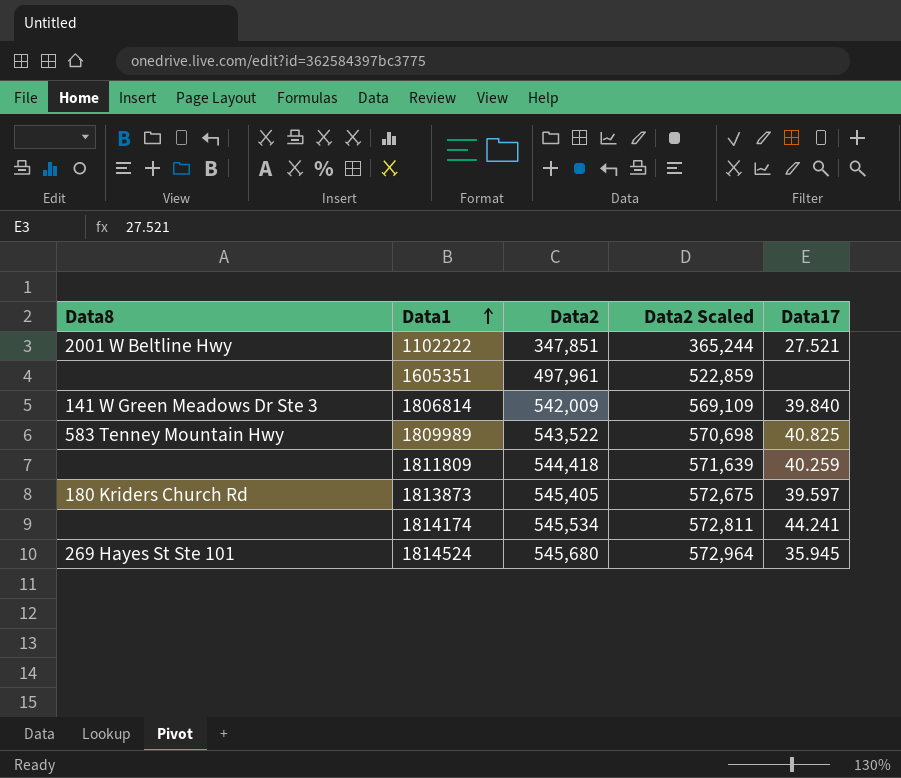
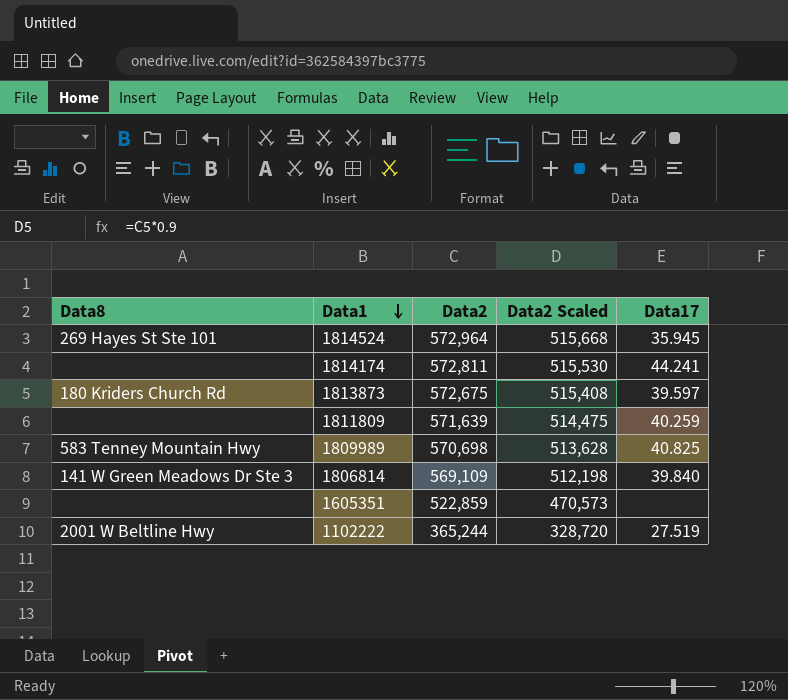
row order: Data1 ascending -> Data1 descending
column Data2 Scaled | formula: [Data2] * 1.05 -> [Data2] * 0.9
1814524 | Data2: 545,680 -> 572,964
1814174 | Data2: 545,534 -> 572,811
1813873 | Data2: 545,405 -> 572,675
1811809 | Data2: 544,418 -> 571,639
1809989 | Data2: 543,522 -> 570,698
1806814 | Data2: 542,009 -> 569,109
1605351 | Data2: 497,961 -> 522,859
1102222 | Data2: 347,851 -> 365,244
1102222 | Data17: 27.521 -> 27.519

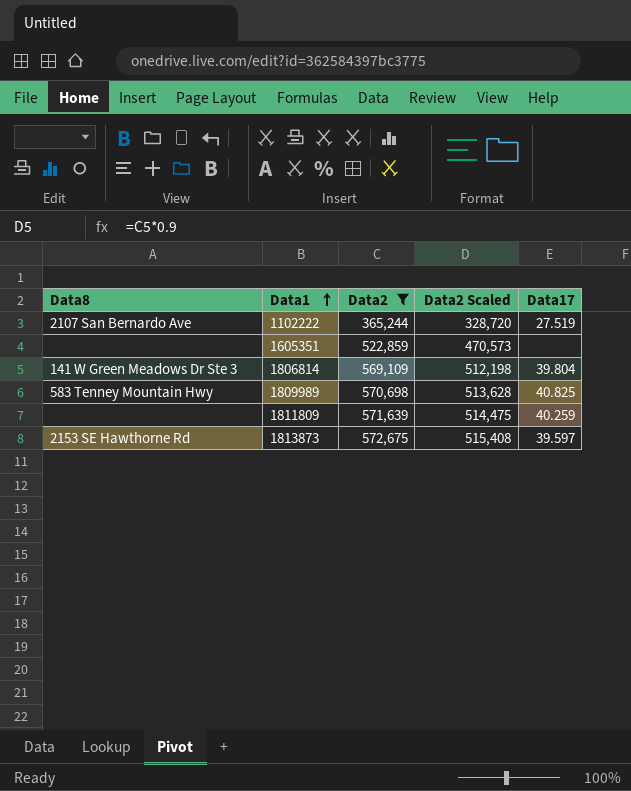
filter: none -> Data2 <= 572,675
row order: Data1 descending -> Data1 ascending
1102222 | Data8: 2001 W Beltline Hwy -> 2107 San Bernardo Ave
1806814 | Data17: 39.840 -> 39.804
1813873 | Data8: 180 Kriders Church Rd -> 2153 SE Hawthorne Rd

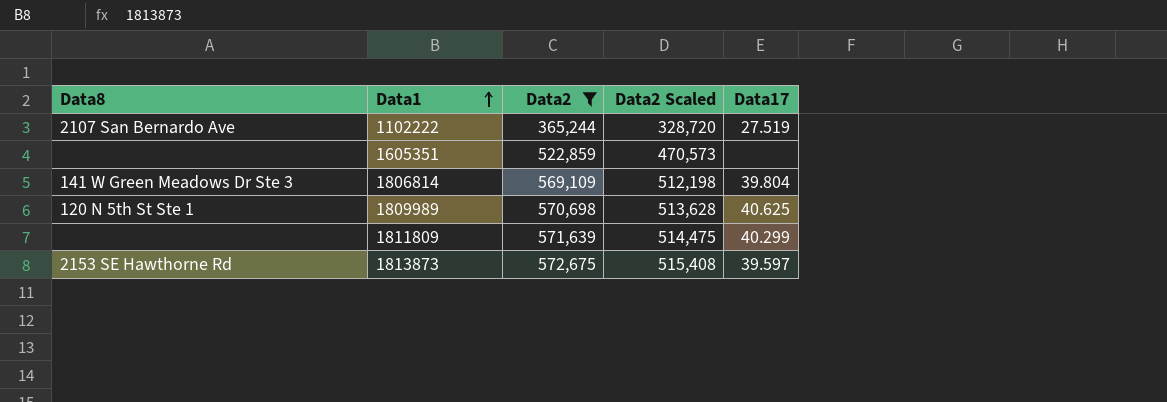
1809989 | Data8: 583 Tenney Mountain Hwy -> 120 N 5th St Ste 1
1809989 | Data17: 40.825 -> 40.625
1811809 | Data17: 40.259 -> 40.299

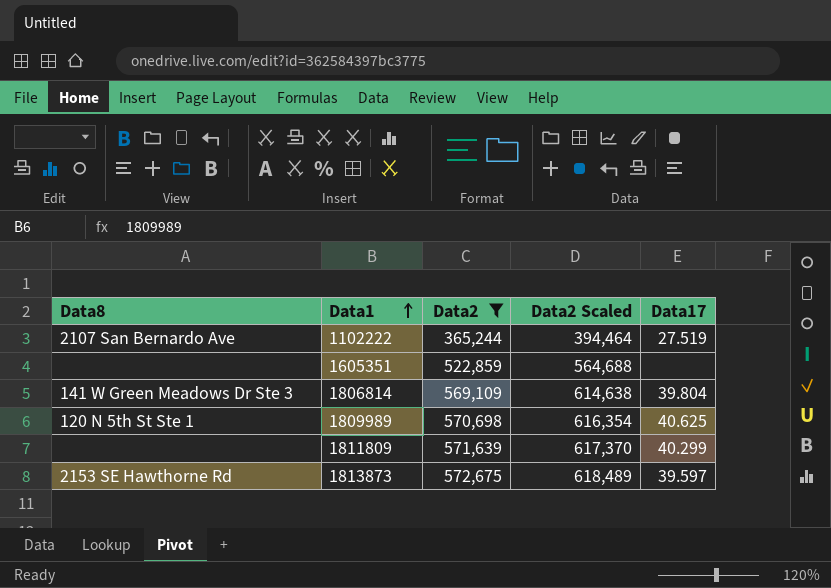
column Data2 Scaled | formula: [Data2] * 0.9 -> [Data2] * 1.08

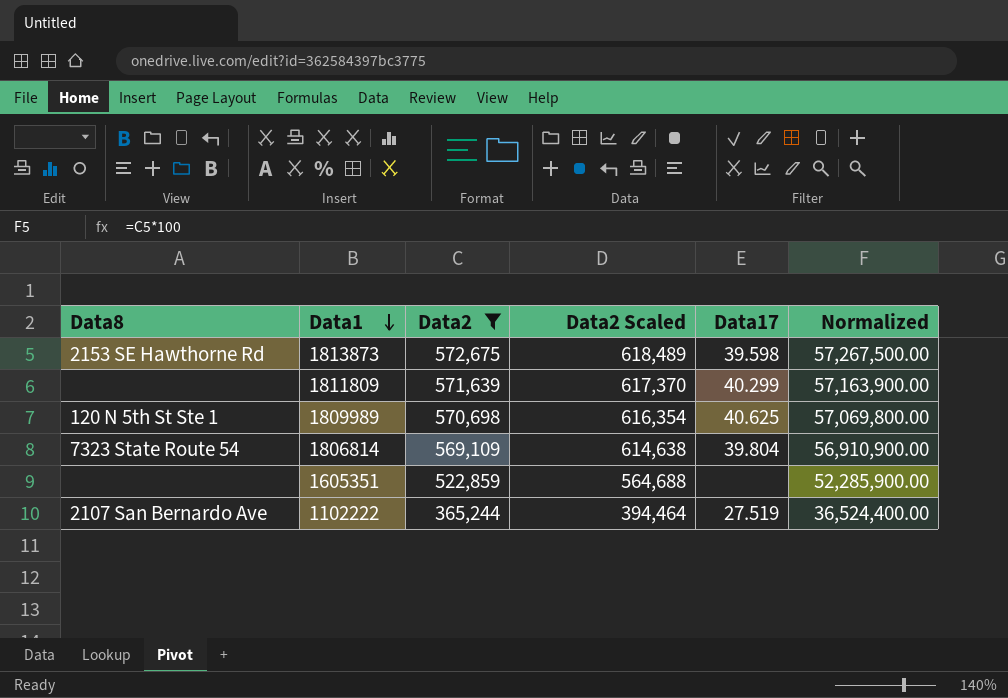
row order: Data1 ascending -> Data1 descending
column Normalized | formula: none -> [Data2] * 100
1813873 | Data17: 39.597 -> 39.598
1806814 | Data8: 141 W Green Meadows Dr Ste 3 -> 7323 State Route 54

